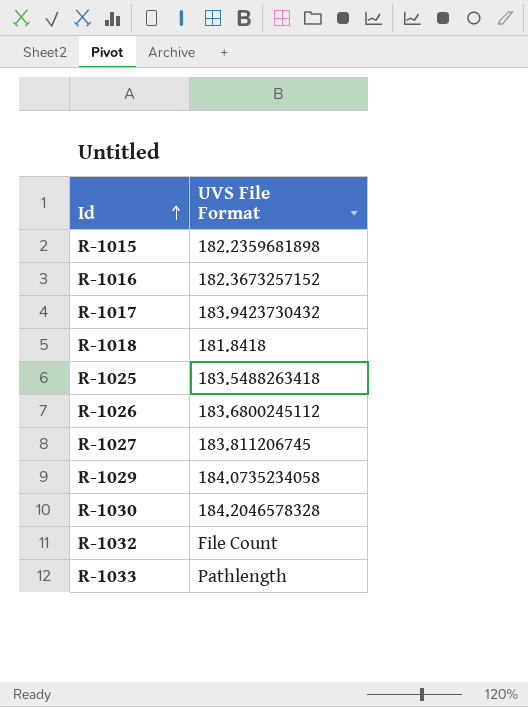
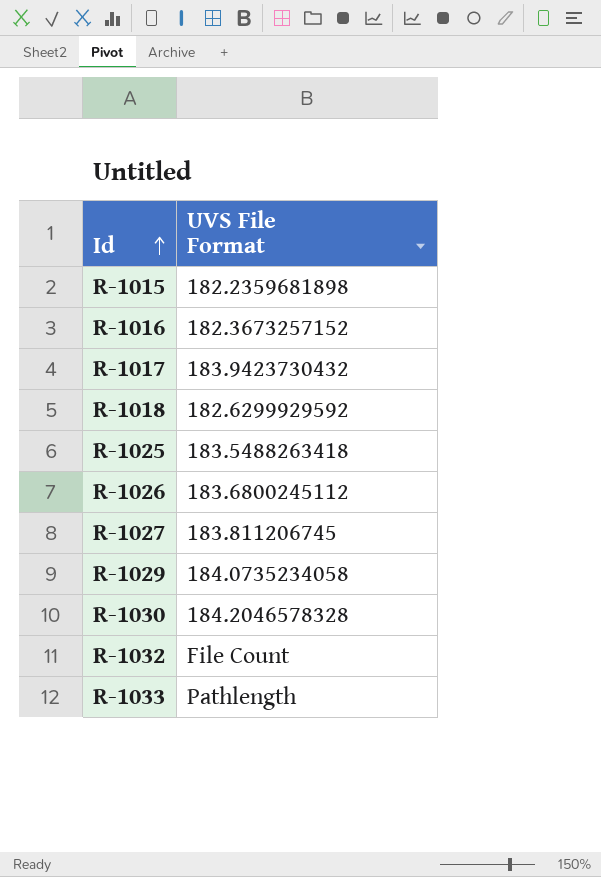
R-1018 | UVS File Format: 181.8418 -> 182.6299929592

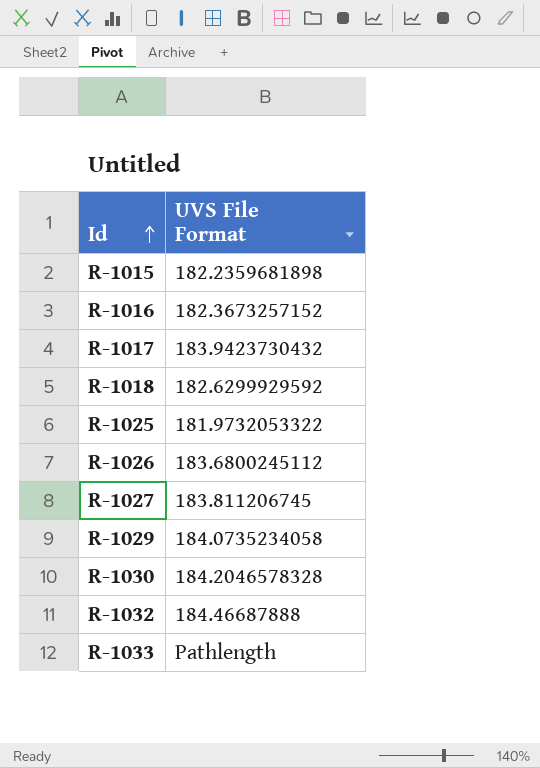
R-1025 | UVS File Format: 183.5488263418 -> 181.9732053322
R-1032 | UVS File Format: File Count -> 184.46687888

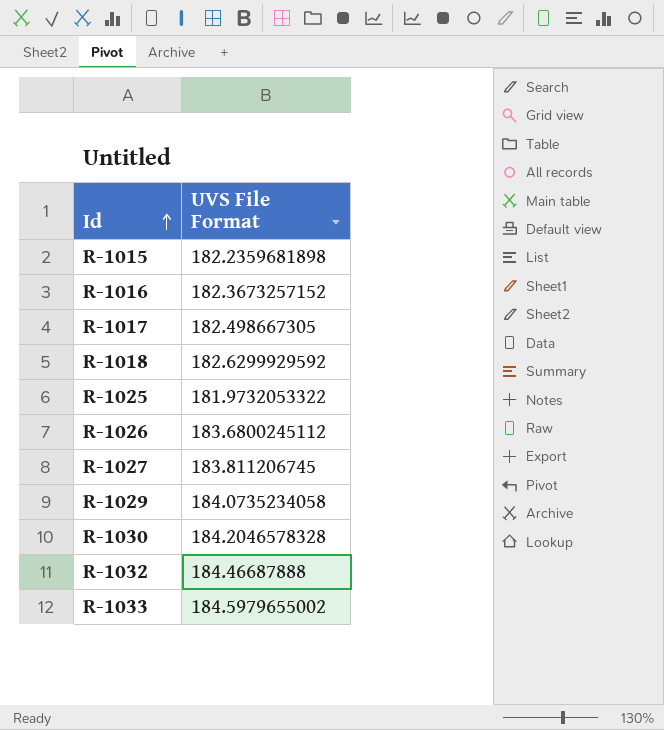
R-1017 | UVS File Format: 183.9423730432 -> 182.498667305
R-1033 | UVS File Format: Pathlength -> 184.5979655002

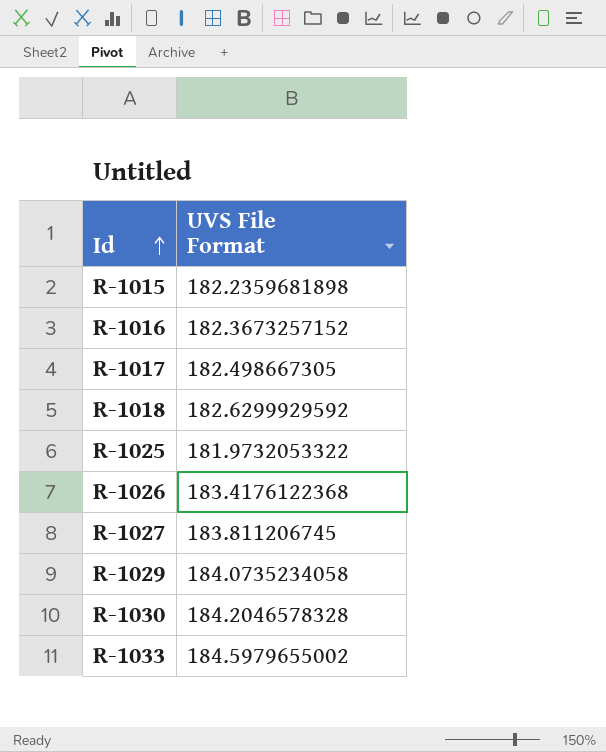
row R-1032: 184.46687888 -> none
R-1026 | UVS File Format: 183.6800245112 -> 183.4176122368

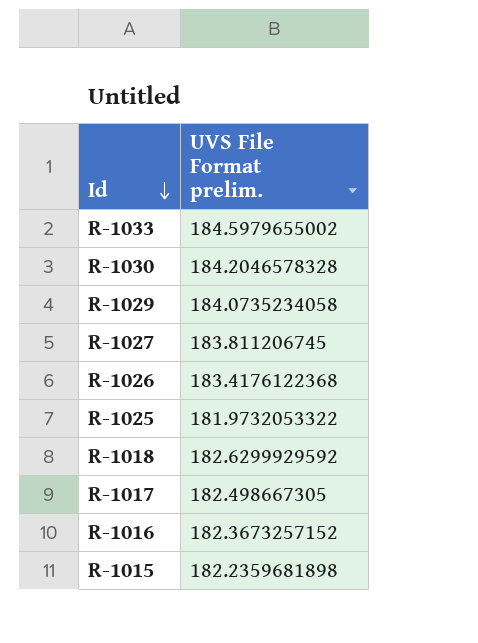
row order: Id ascending -> Id descending
column name: UVS File Format -> UVS File Format prelim.

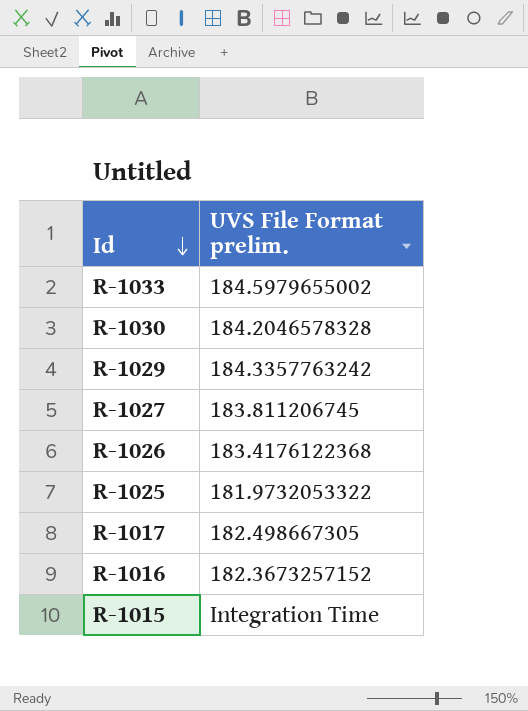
row R-1018: 182.6299929592 -> none
R-1029 | UVS File Format prelim.: 184.0735234058 -> 184.3357763242
R-1015 | UVS File Format prelim.: 182.2359681898 -> Integration Time

